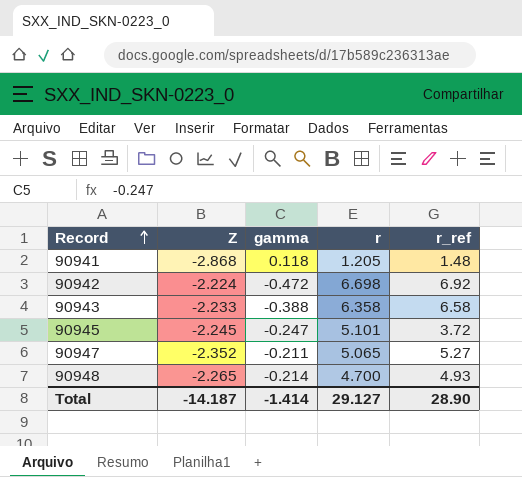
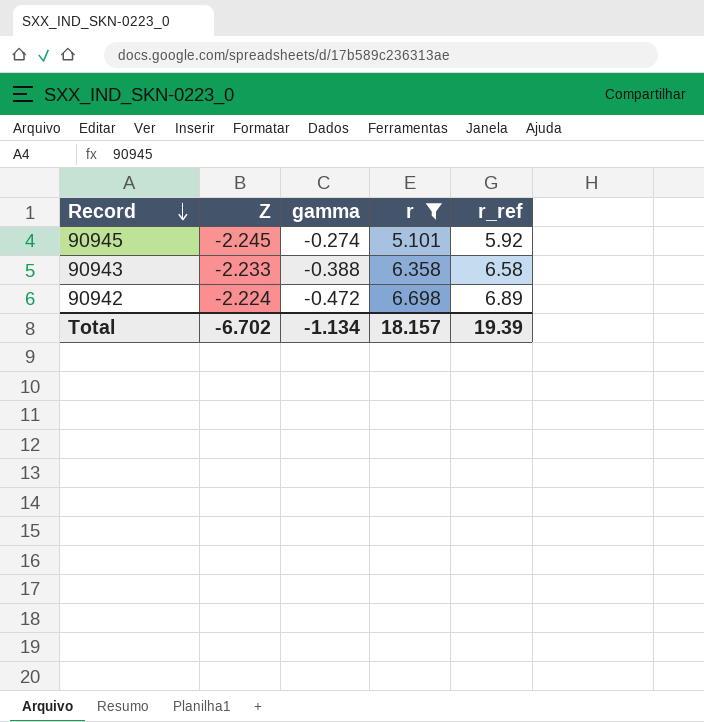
filter: none -> r >= 5.101
row order: Record ascending -> Record descending
90945 | gamma: -0.247 -> -0.274
90945 | r_ref: 3.72 -> 5.92
90942 | r_ref: 6.92 -> 6.89
Total | Z: -14.187 -> -6.702
Total | gamma: -1.414 -> -1.134
Total | r: 29.127 -> 18.157
Total | r_ref: 28.90 -> 19.39

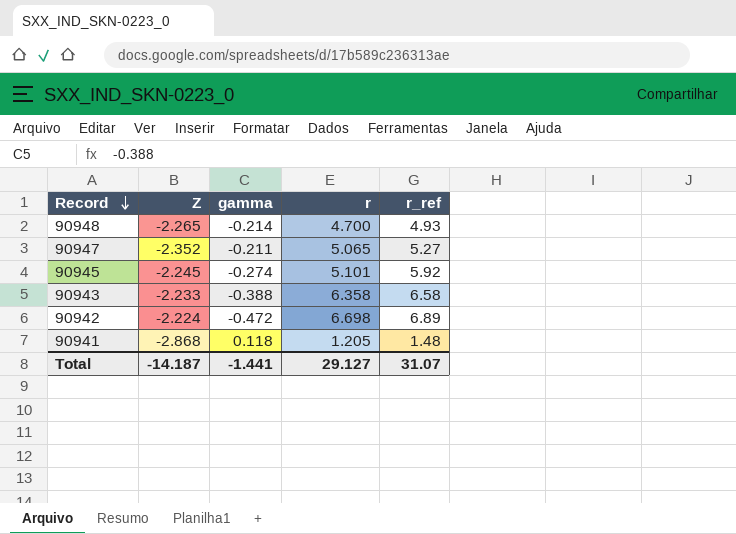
filter: r >= 5.101 -> none
Total | Z: -6.702 -> -14.187
Total | gamma: -1.134 -> -1.441
Total | r: 18.157 -> 29.127
Total | r_ref: 19.39 -> 31.07

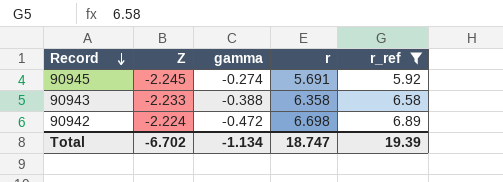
filter: none -> r_ref >= 5.92
90945 | r: 5.101 -> 5.691
Total | Z: -14.187 -> -6.702
Total | gamma: -1.441 -> -1.134
Total | r: 29.127 -> 18.747
Total | r_ref: 31.07 -> 19.39

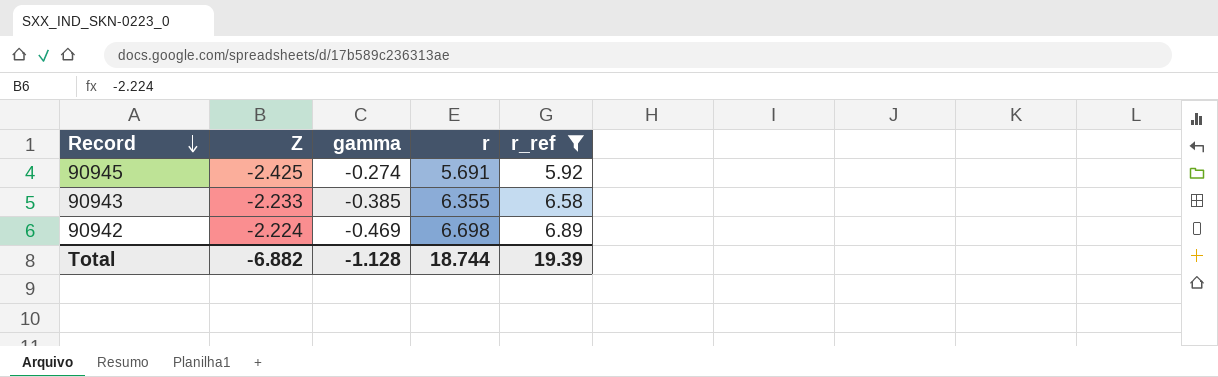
90945 | Z: -2.245 -> -2.425
90943 | gamma: -0.388 -> -0.385
90943 | r: 6.358 -> 6.355
90942 | gamma: -0.472 -> -0.469
Total | Z: -6.702 -> -6.882
Total | gamma: -1.134 -> -1.128
Total | r: 18.747 -> 18.744

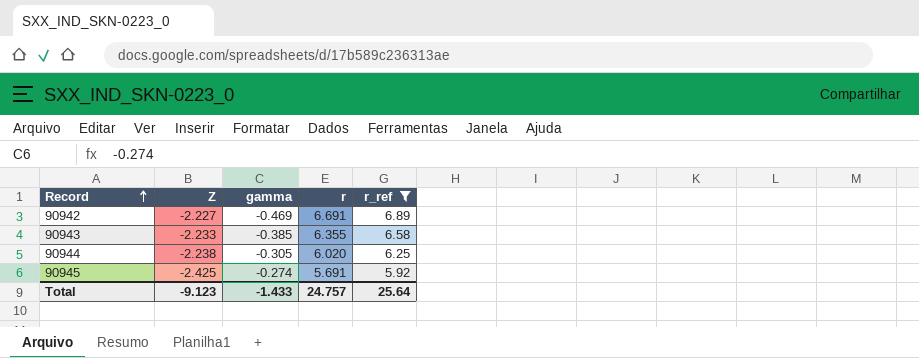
row order: Record descending -> Record ascending
90942 | Z: -2.224 -> -2.227
90942 | r: 6.698 -> 6.691
row 90944: none -> -2.238 | -0.305 | 6.020 | 6.25
Total | Z: -6.882 -> -9.123
Total | gamma: -1.128 -> -1.433
Total | r: 18.744 -> 24.757
Total | r_ref: 19.39 -> 25.64

